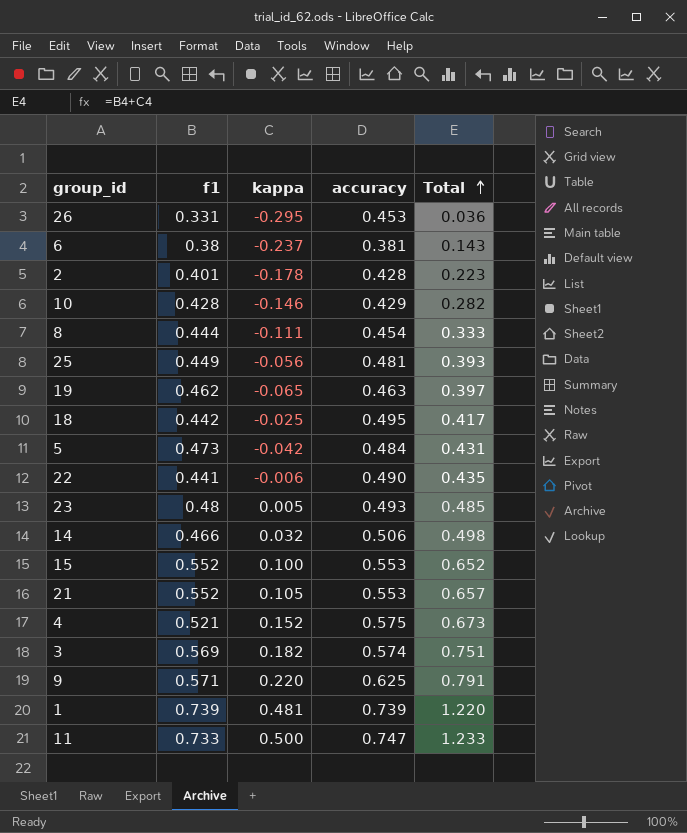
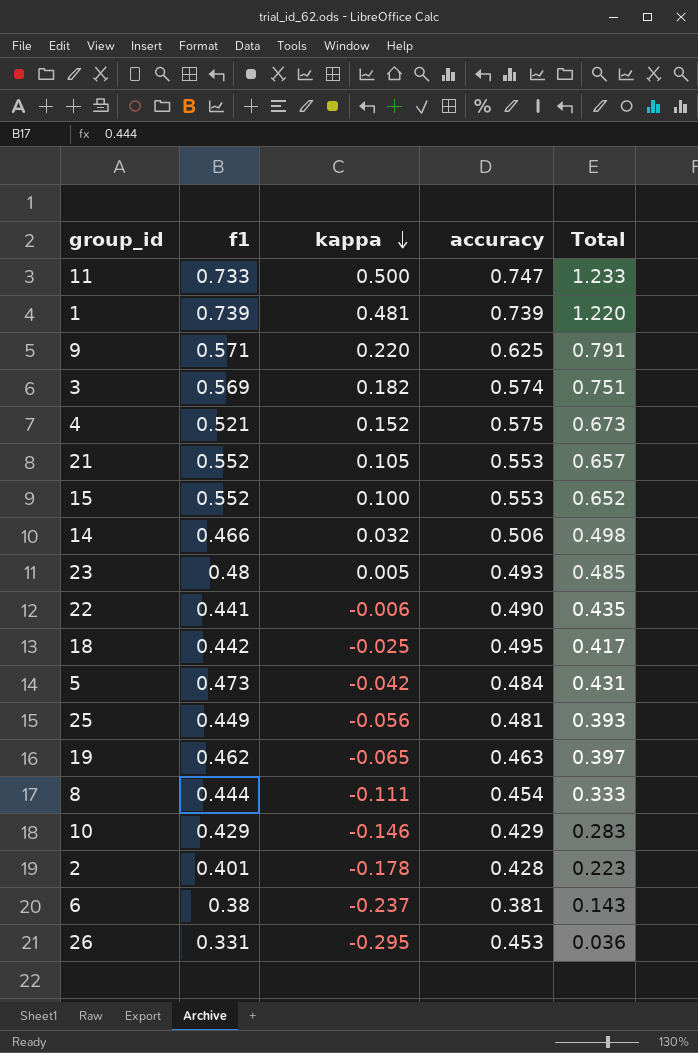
row order: Total ascending -> kappa descending
10 | f1: 0.428 -> 0.429
10 | Total: 0.282 -> 0.283

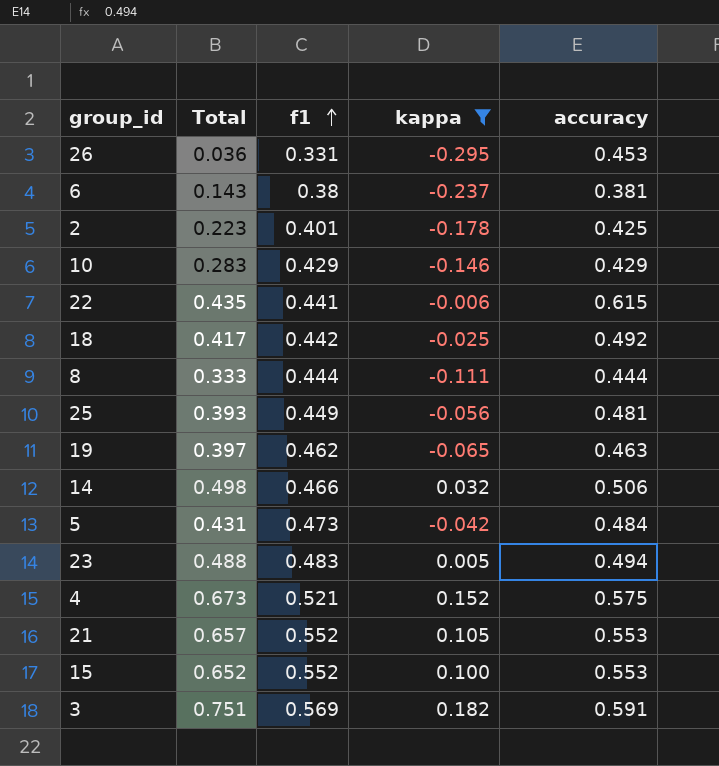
filter: none -> kappa <= 0.182
row order: kappa descending -> f1 ascending
column Total | position: 5 -> 2
2 | accuracy: 0.428 -> 0.425
22 | accuracy: 0.490 -> 0.615
18 | accuracy: 0.495 -> 0.492
8 | accuracy: 0.454 -> 0.444
23 | Total: 0.485 -> 0.488
23 | f1: 0.48 -> 0.483
23 | accuracy: 0.493 -> 0.494
3 | accuracy: 0.574 -> 0.591

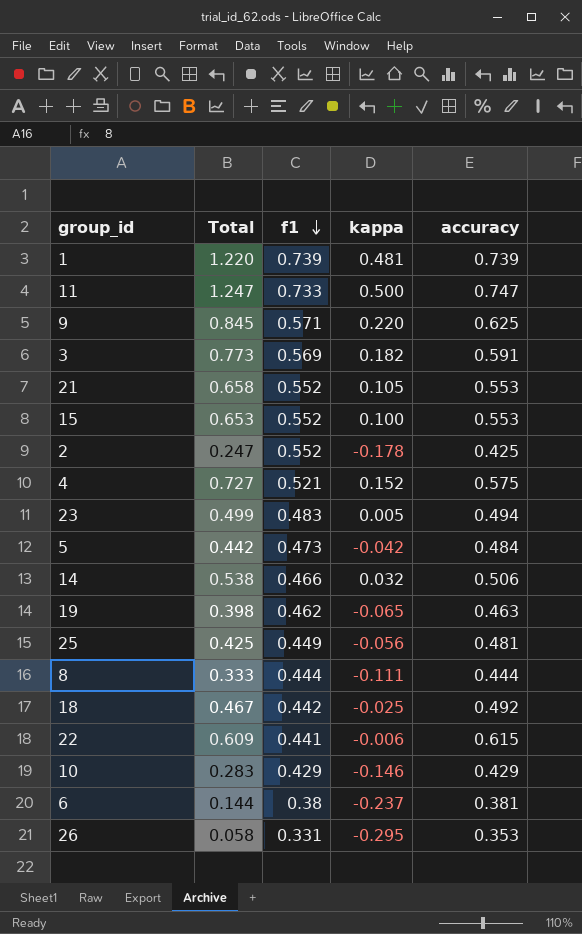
filter: kappa <= 0.182 -> none
row order: f1 ascending -> f1 descending
column Total | formula: [f1] + [kappa] -> [kappa] + [accuracy]
2 | f1: 0.401 -> 0.552
26 | accuracy: 0.453 -> 0.353

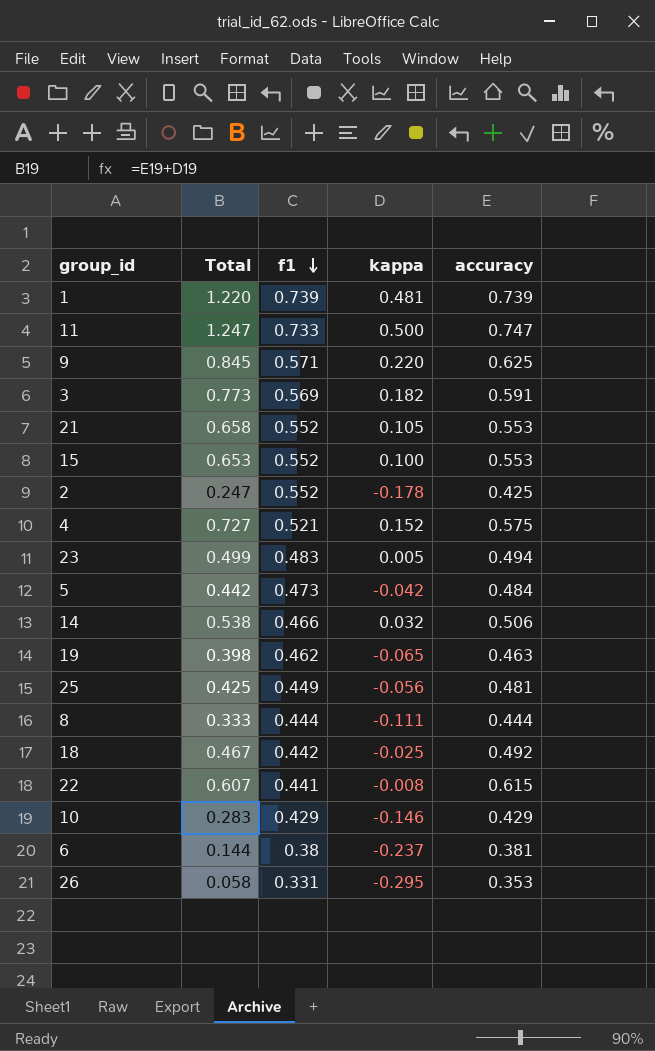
22 | Total: 0.609 -> 0.607
22 | kappa: -0.006 -> -0.008

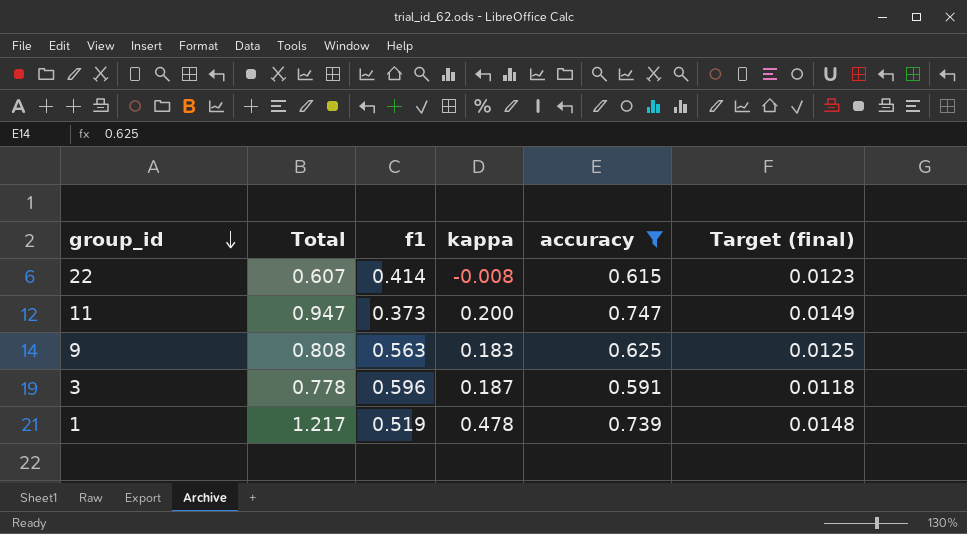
filter: none -> accuracy >= 0.591
row order: f1 descending -> group_id descending
column Target (final) | formula: none -> [accuracy] * 0.02
22 | f1: 0.441 -> 0.414
11 | Total: 1.247 -> 0.947
11 | f1: 0.733 -> 0.373
11 | kappa: 0.500 -> 0.200
9 | Total: 0.845 -> 0.808
9 | f1: 0.571 -> 0.563
9 | kappa: 0.220 -> 0.183
3 | Total: 0.773 -> 0.778
3 | f1: 0.569 -> 0.596
3 | kappa: 0.182 -> 0.187
1 | Total: 1.220 -> 1.217
1 | f1: 0.739 -> 0.519
1 | kappa: 0.481 -> 0.478

